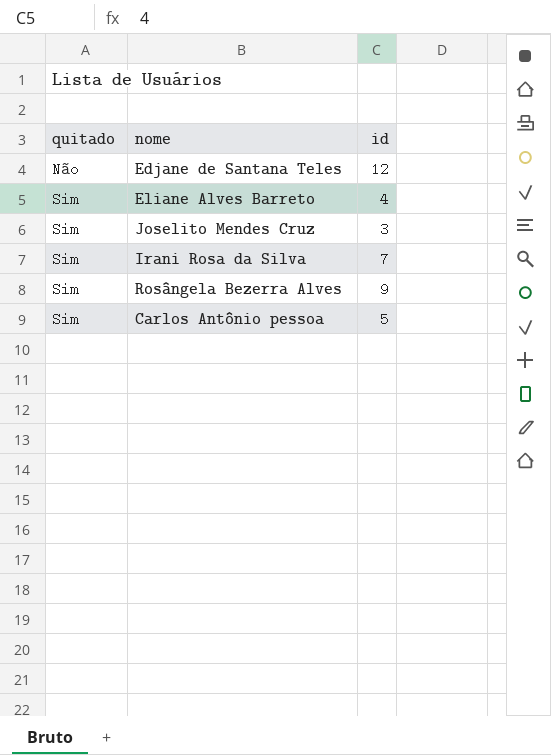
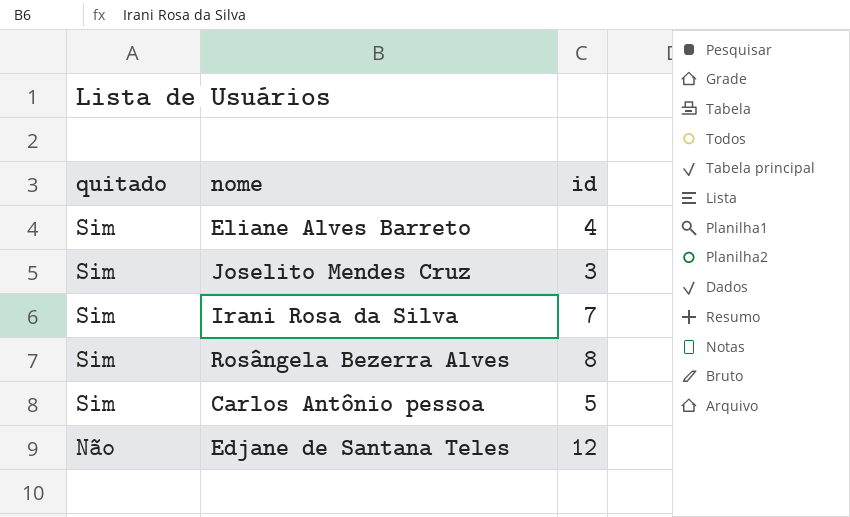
row order: quitado ascending -> quitado descending
Rosângela Bezerra Alves | id: 9 -> 8

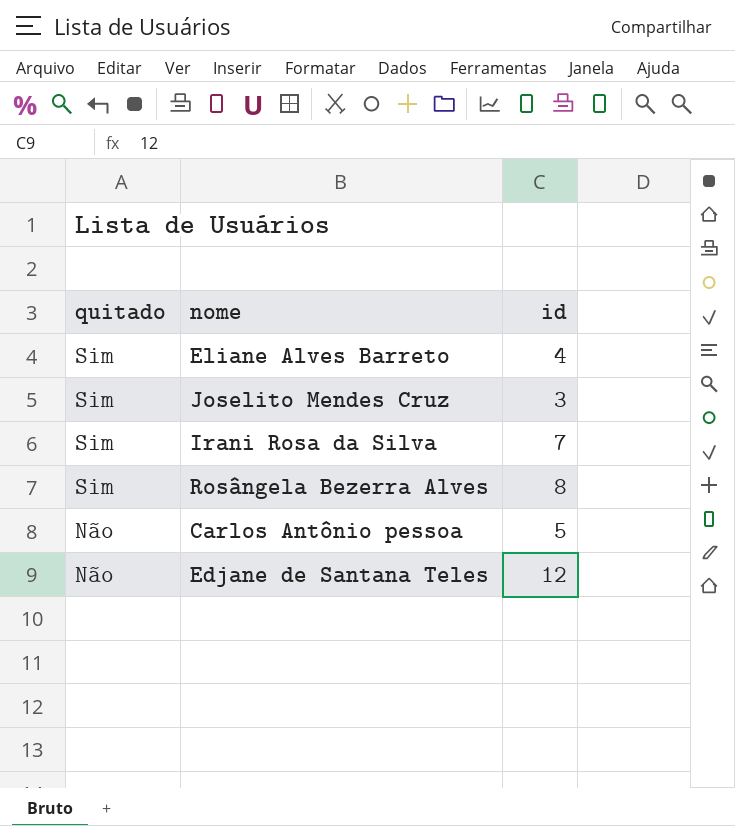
Carlos Antônio pessoa | quitado: Sim -> Não

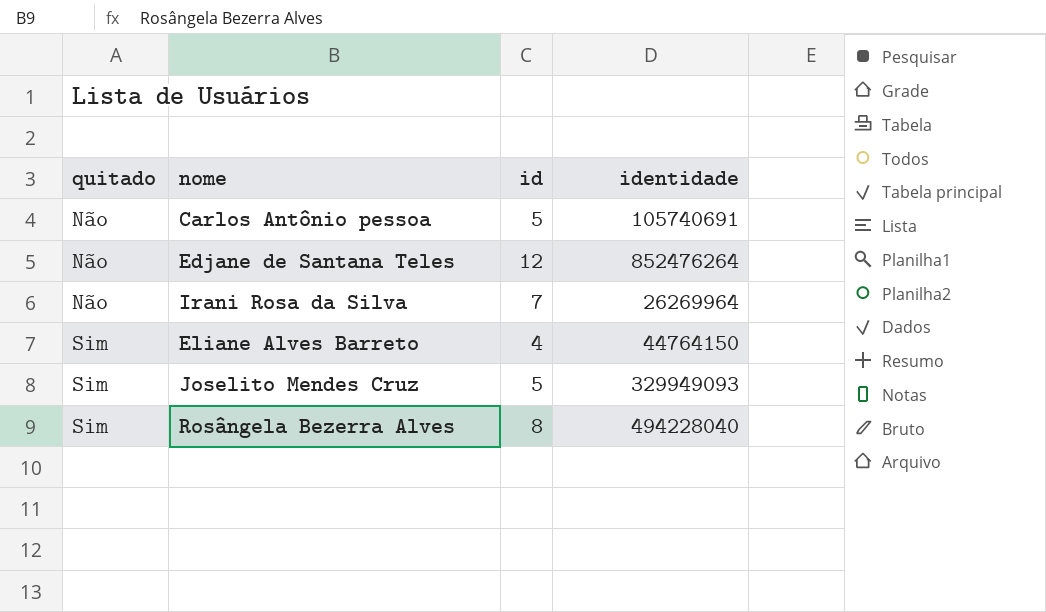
row order: quitado descending -> quitado ascending
column identidade | position: none -> 4
Irani Rosa da Silva | quitado: Sim -> Não
Joselito Mendes Cruz | id: 3 -> 5

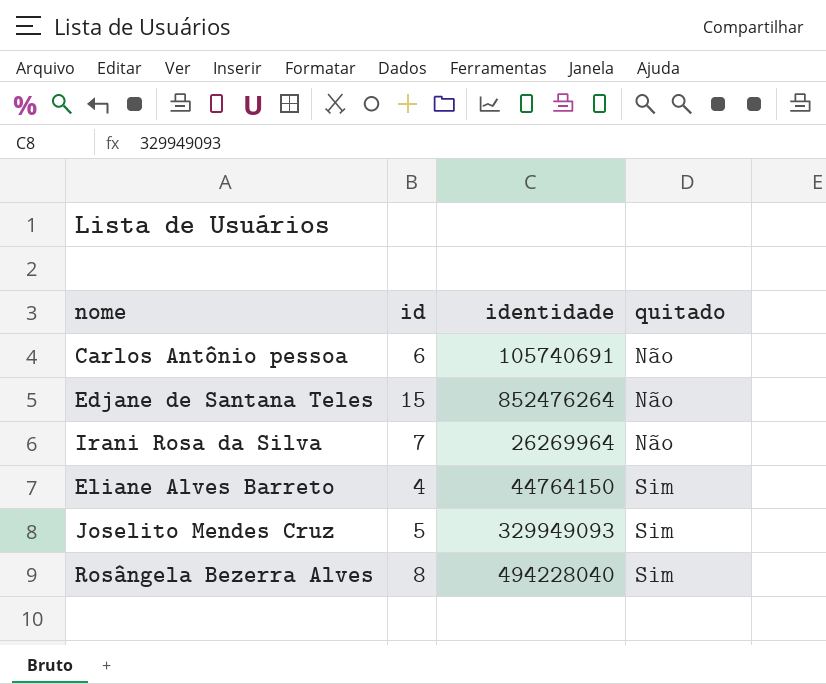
column quitado | position: 1 -> 4
Carlos Antônio pessoa | id: 5 -> 6
Edjane de Santana Teles | id: 12 -> 15

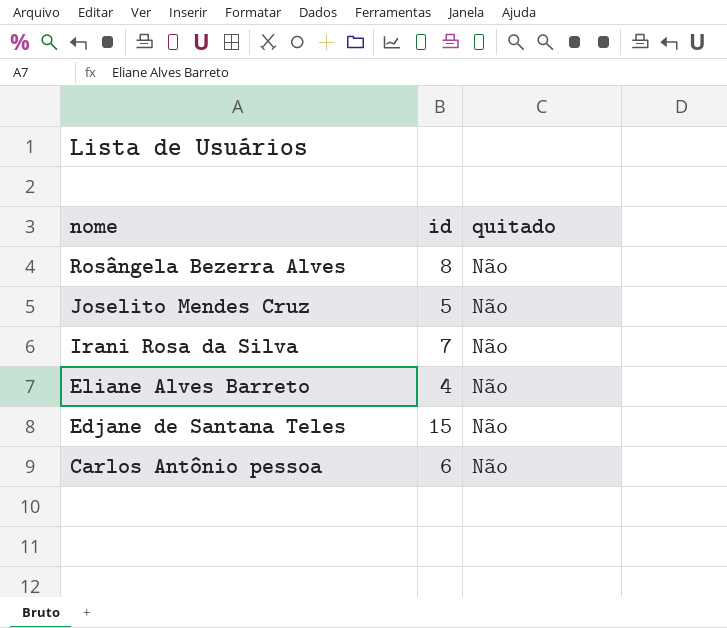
row order: quitado ascending -> nome descending
column identidade | position: 3 -> none
Rosângela Bezerra Alves | quitado: Sim -> Não
Joselito Mendes Cruz | quitado: Sim -> Não
Eliane Alves Barreto | quitado: Sim -> Não

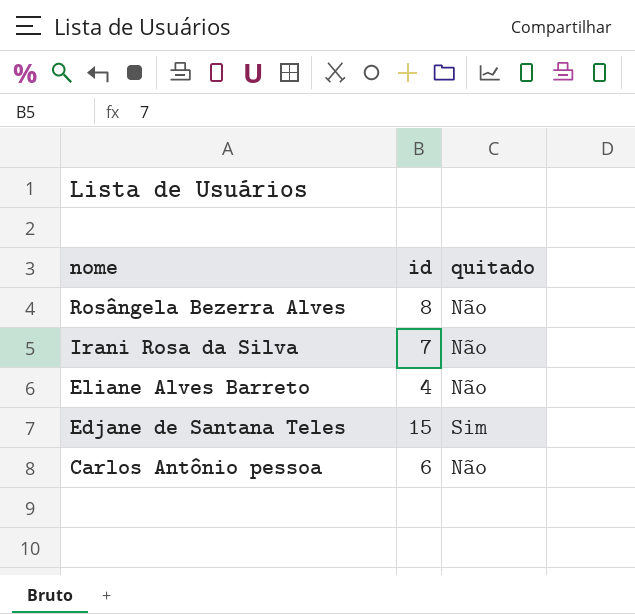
row Joselito Mendes Cruz: 5 | Não -> none
Edjane de Santana Teles | quitado: Não -> Sim

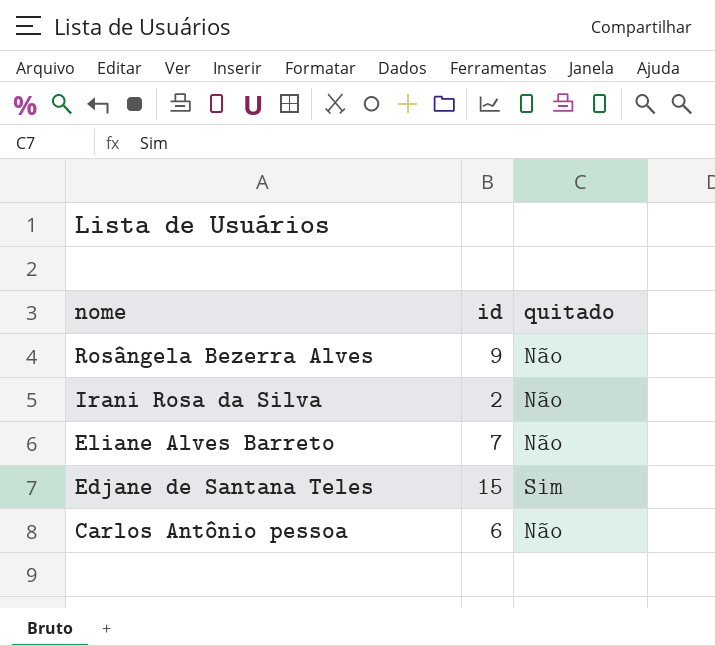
Rosângela Bezerra Alves | id: 8 -> 9
Irani Rosa da Silva | id: 7 -> 2
Eliane Alves Barreto | id: 4 -> 7

